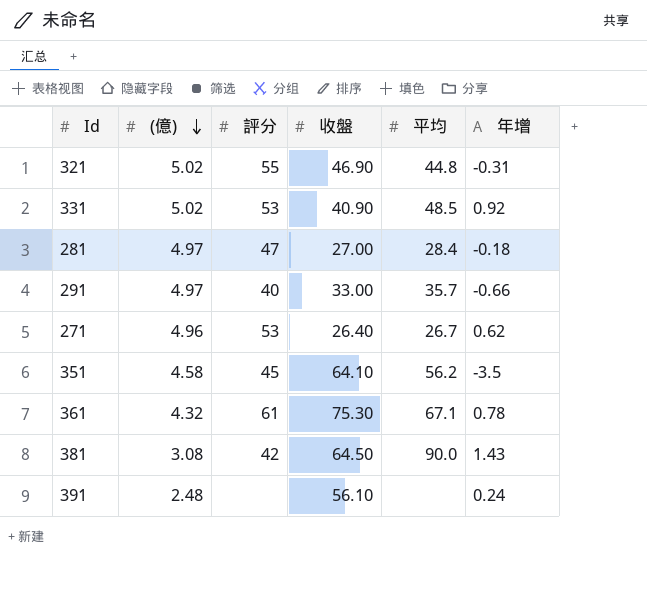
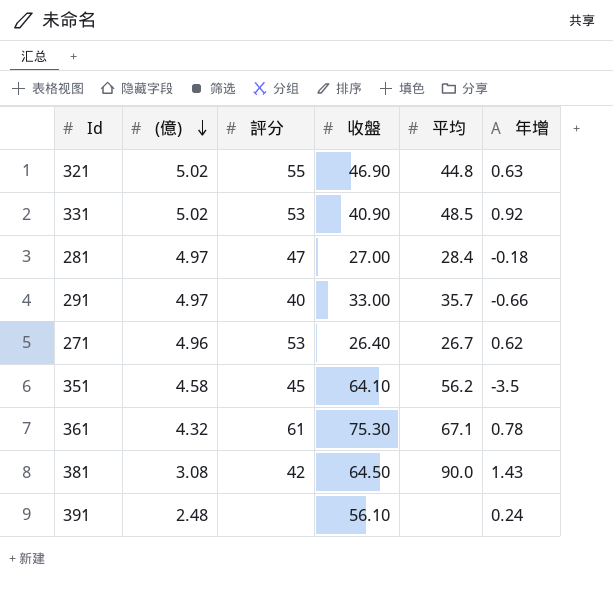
321 | 年增: -0.31 -> 0.63

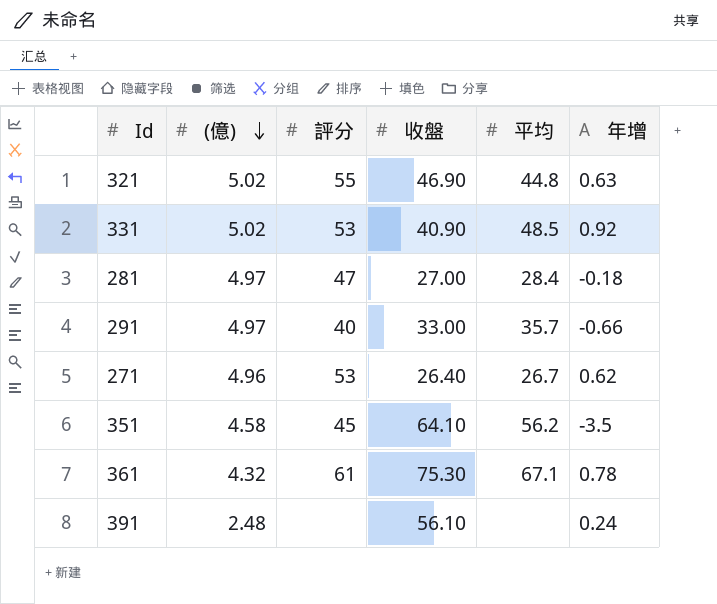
row 381: 3.08 | 42 | 64.50 | 90.0 | 1.43 -> none

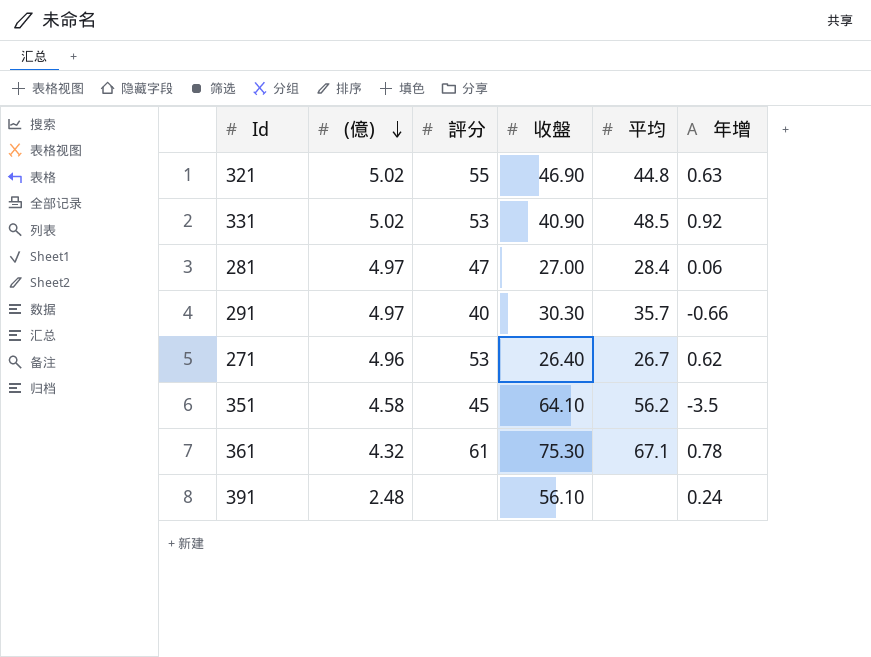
281 | 年增: -0.18 -> 0.06
291 | 收盤: 33.00 -> 30.30

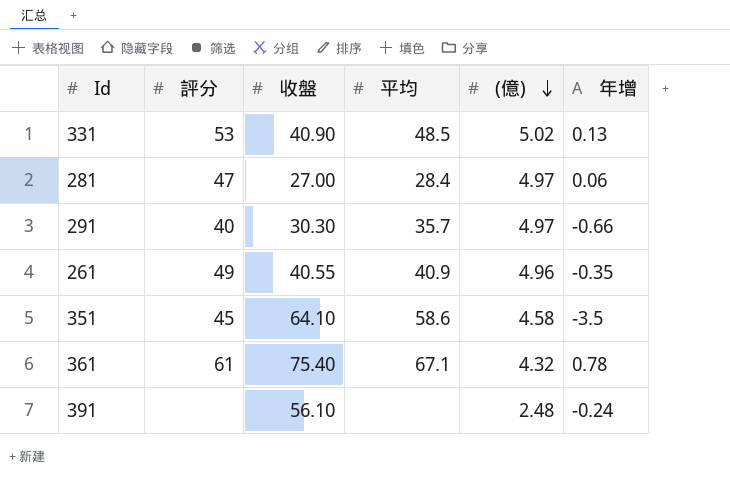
column (億) | position: 2 -> 5
row 321: 5.02 | 55 | 46.90 | 44.8 | 0.63 -> none
row 271: 4.96 | 53 | 26.40 | 26.7 | 0.62 -> none
331 | 年增: 0.92 -> 0.13
row 261: none -> 49 | 40.55 | 40.9 | 4.96 | -0.35
351 | 平均: 56.2 -> 58.6
361 | 收盤: 75.30 -> 75.40
391 | 年增: 0.24 -> -0.24

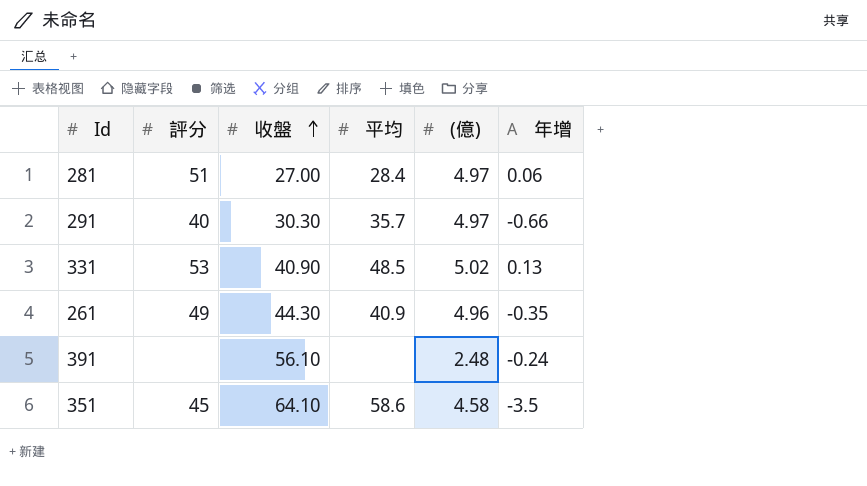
row order: (億) descending -> 收盤 ascending
row 361: 61 | 75.40 | 67.1 | 4.32 | 0.78 -> none
281 | 評分: 47 -> 51
261 | 收盤: 40.55 -> 44.30

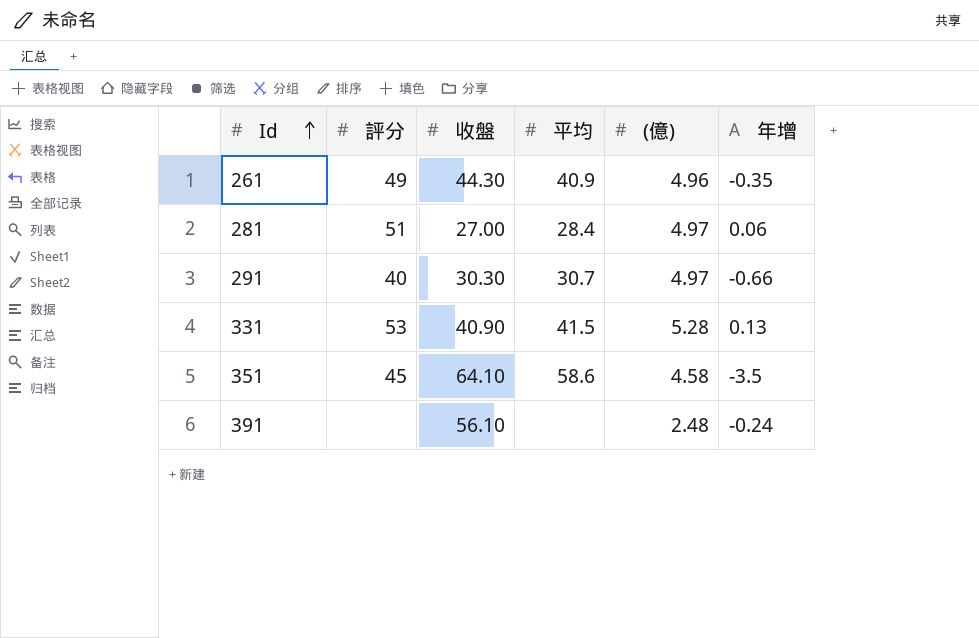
row order: 收盤 ascending -> Id ascending
291 | 平均: 35.7 -> 30.7
331 | 平均: 48.5 -> 41.5
331 | (億): 5.02 -> 5.28

